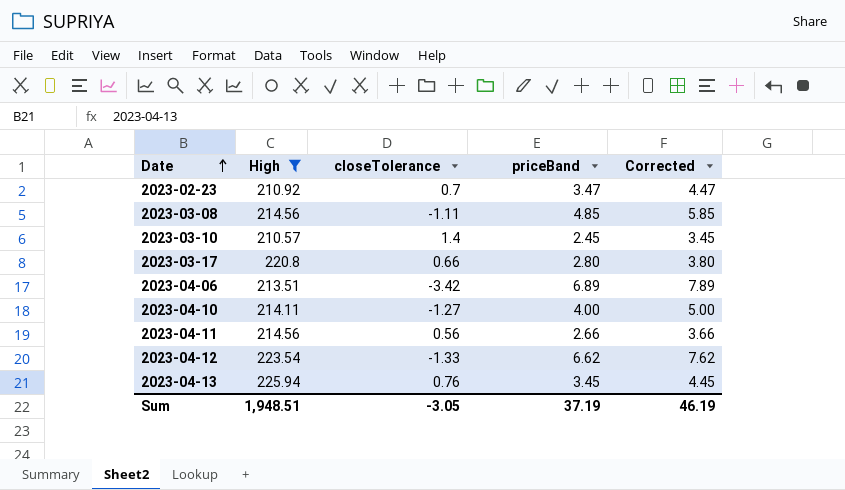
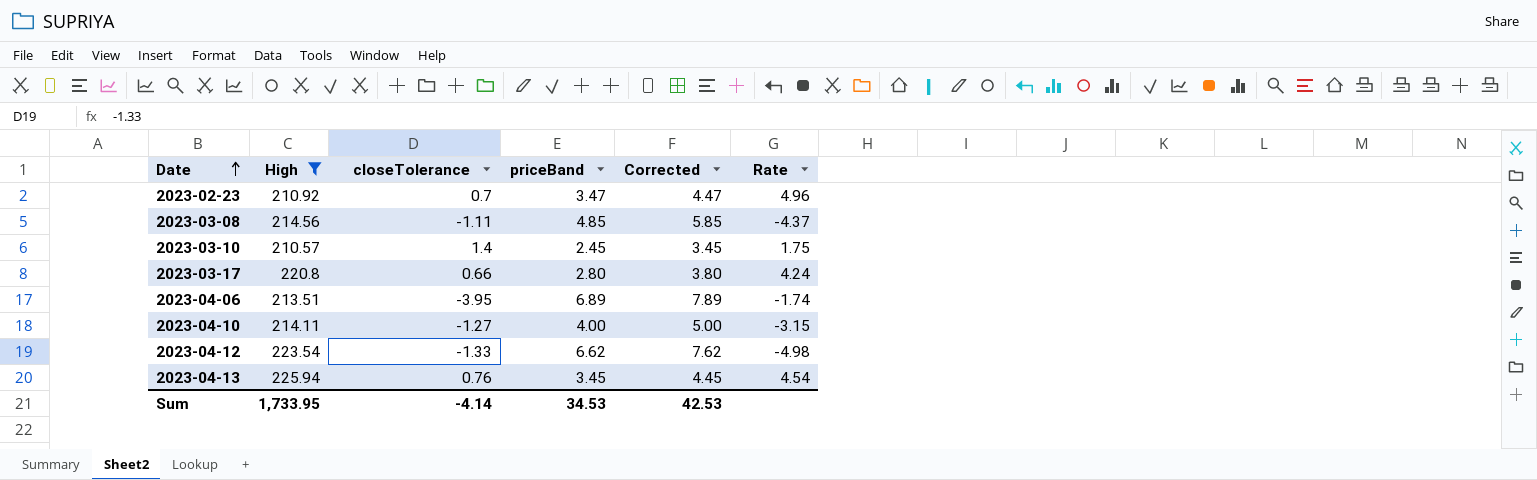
column Rate | formula: none -> [priceBand] / [closeTolerance]
row 2023-04-11: 214.56 | 0.56 | 2.66 | 3.66 -> none
2023-04-06 | closeTolerance: -3.42 -> -3.95
Sum | High: 1,948.51 -> 1,733.95
Sum | closeTolerance: -3.05 -> -4.14
Sum | priceBand: 37.19 -> 34.53
Sum | Corrected: 46.19 -> 42.53

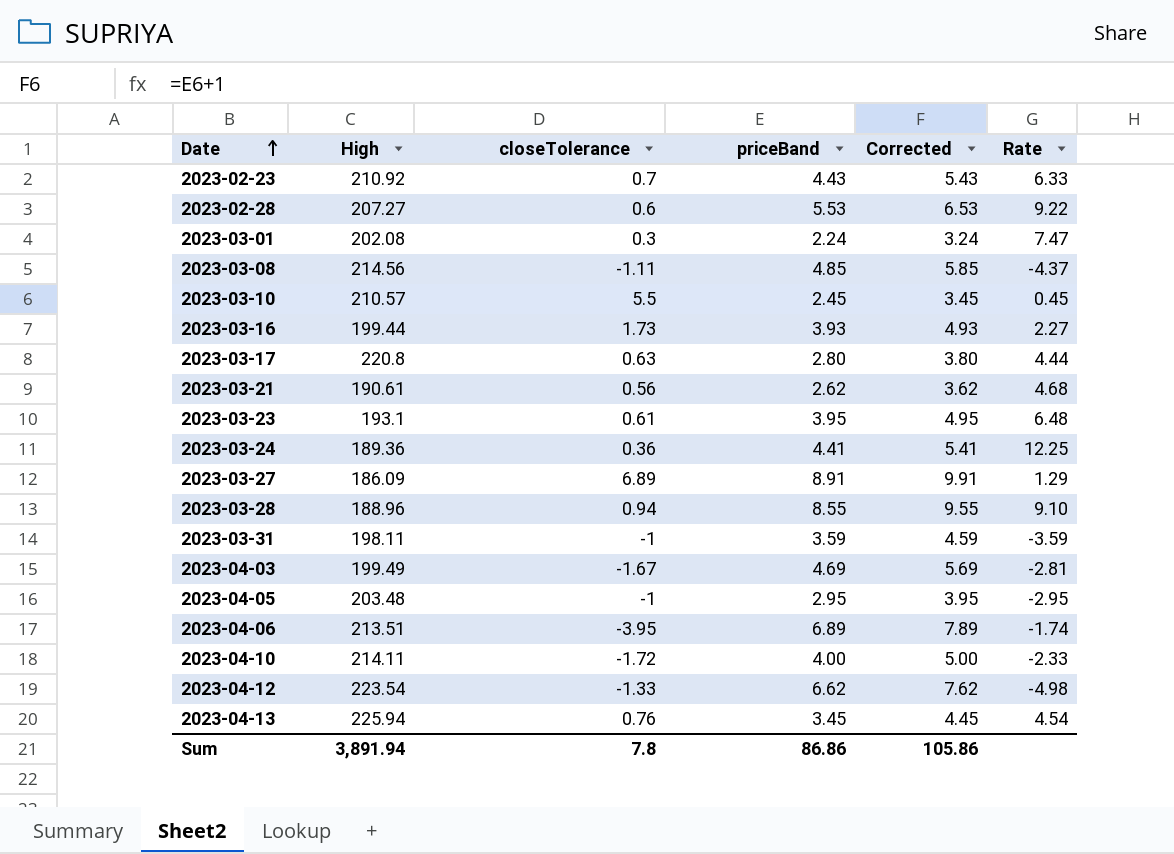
filter: High >= 210.57 -> none
2023-02-23 | priceBand: 3.47 -> 4.43
2023-02-23 | Corrected: 4.47 -> 5.43
2023-02-23 | Rate: 4.96 -> 6.33
2023-03-10 | closeTolerance: 1.4 -> 5.5
2023-03-10 | Rate: 1.75 -> 0.45
2023-03-17 | closeTolerance: 0.66 -> 0.63
2023-03-17 | Rate: 4.24 -> 4.44
2023-04-10 | closeTolerance: -1.27 -> -1.72
2023-04-10 | Rate: -3.15 -> -2.33
Sum | High: 1,733.95 -> 3,891.94
Sum | closeTolerance: -4.14 -> 7.8
Sum | priceBand: 34.53 -> 86.86
Sum | Corrected: 42.53 -> 105.86

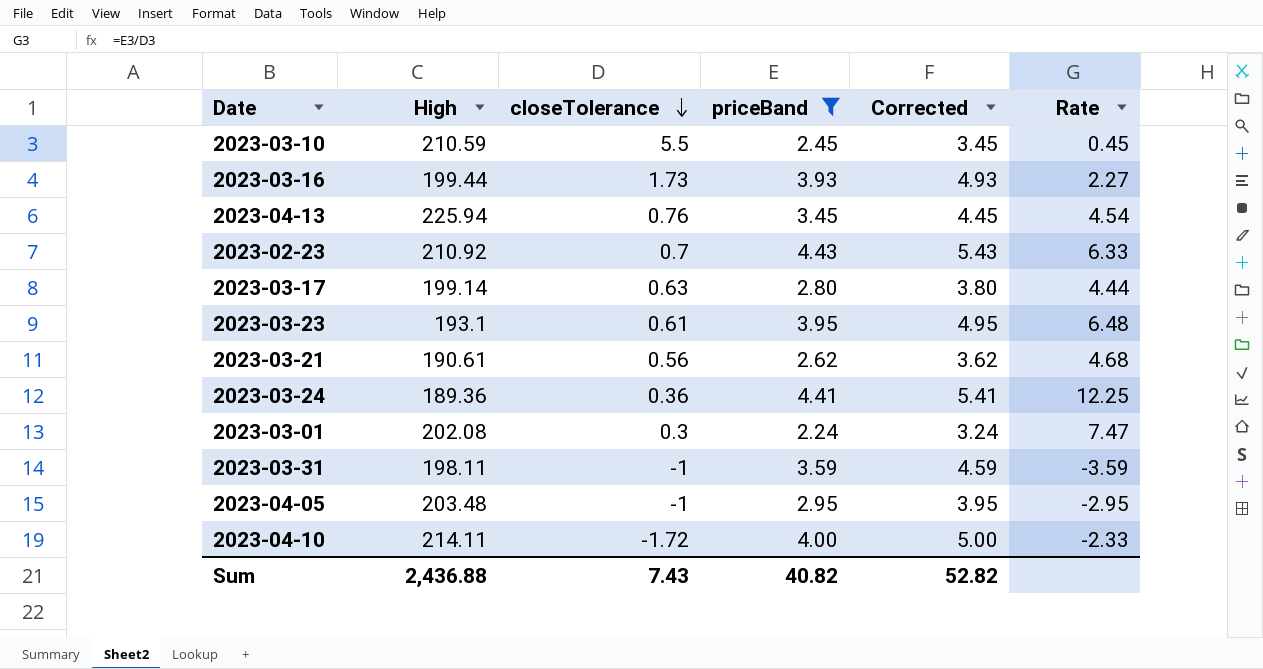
filter: none -> priceBand <= 4.43
row order: Date ascending -> closeTolerance descending
2023-03-10 | High: 210.57 -> 210.59
2023-03-17 | High: 220.8 -> 199.14
Sum | High: 3,891.94 -> 2,436.88
Sum | closeTolerance: 7.8 -> 7.43
Sum | priceBand: 86.86 -> 40.82
Sum | Corrected: 105.86 -> 52.82

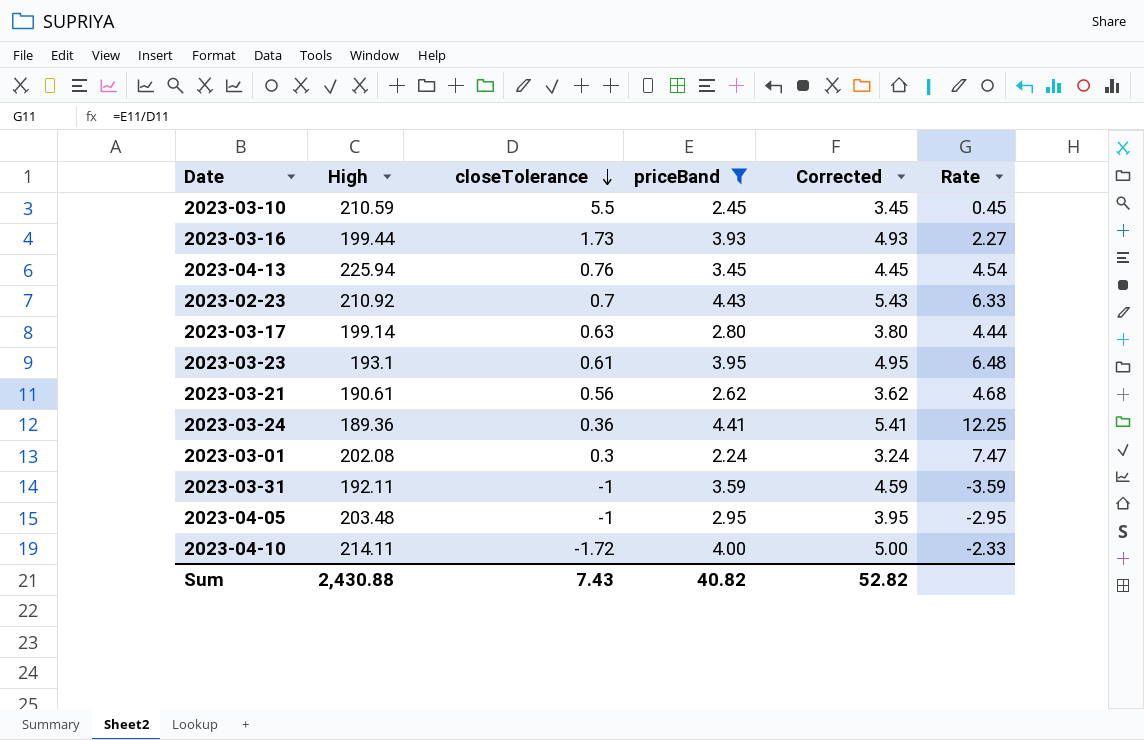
2023-03-31 | High: 198.11 -> 192.11
Sum | High: 2,436.88 -> 2,430.88

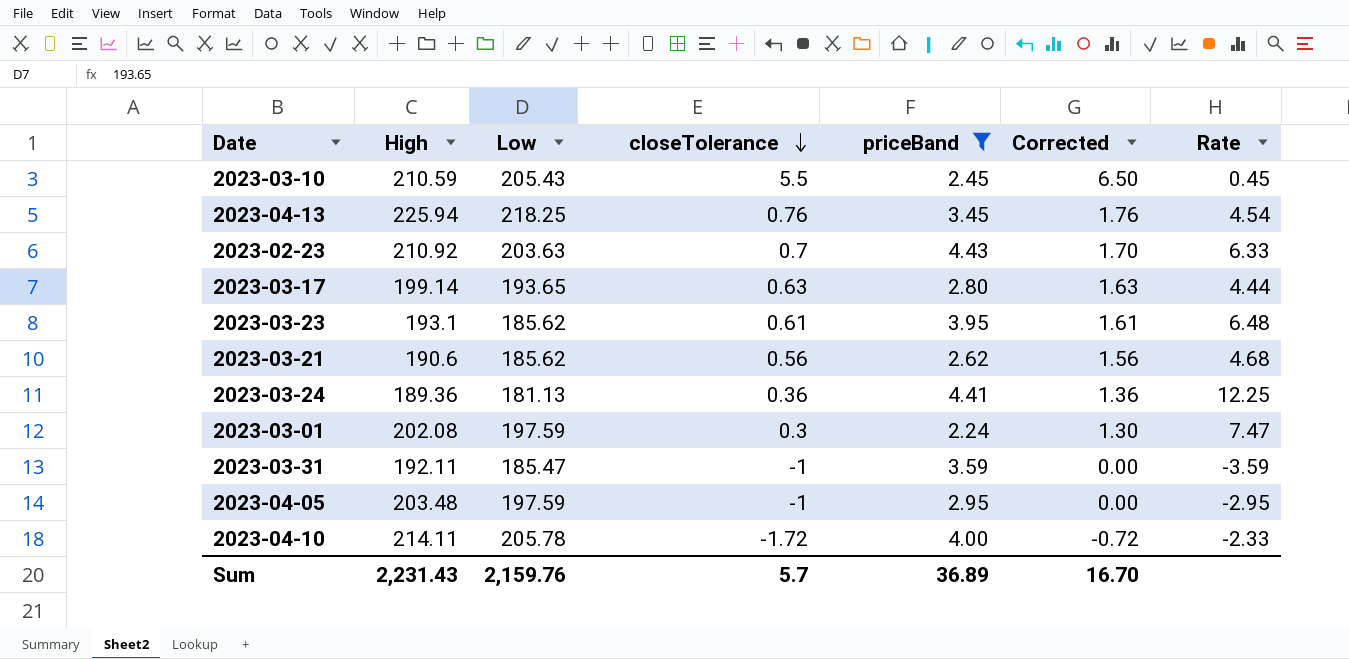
column Low | position: none -> 3
column Corrected | formula: [priceBand] + 1 -> [closeTolerance] + 1
row 2023-03-16: 199.44 | 1.73 | 3.93 | 4.93 | 2.27 -> none
2023-03-21 | High: 190.61 -> 190.6
Sum | High: 2,430.88 -> 2,231.43
Sum | closeTolerance: 7.43 -> 5.7
Sum | priceBand: 40.82 -> 36.89
Sum | Corrected: 52.82 -> 16.70

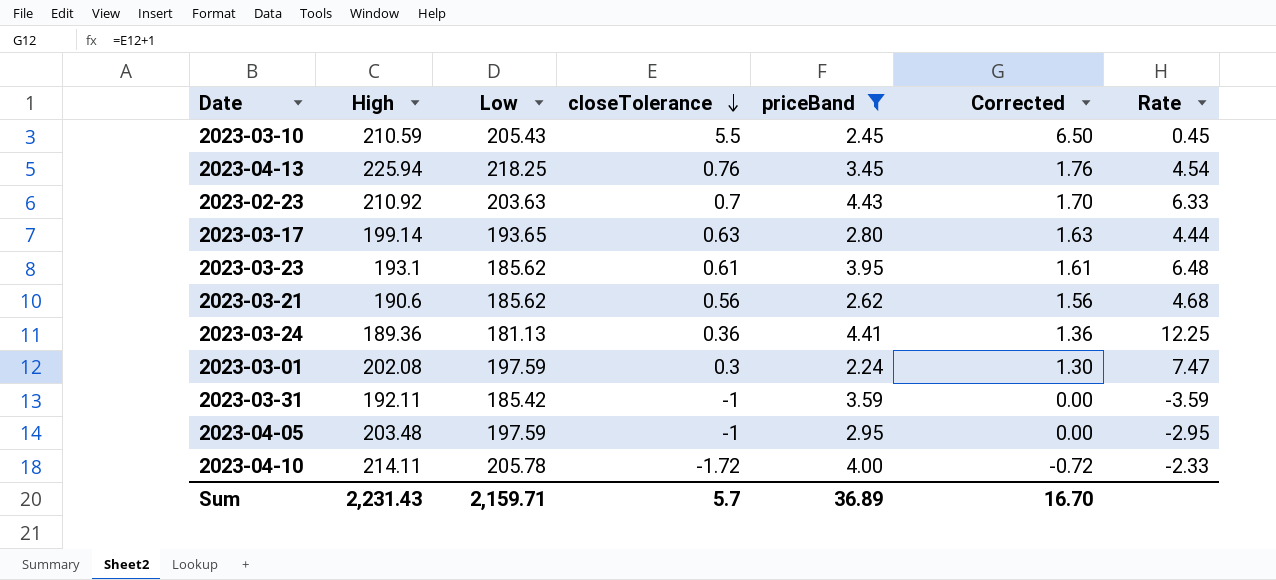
2023-03-31 | Low: 185.47 -> 185.42
Sum | Low: 2,159.76 -> 2,159.71

